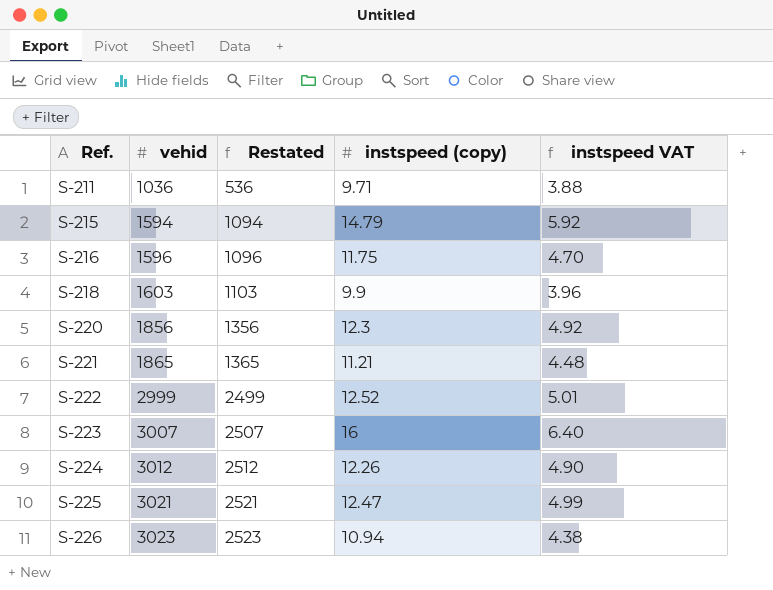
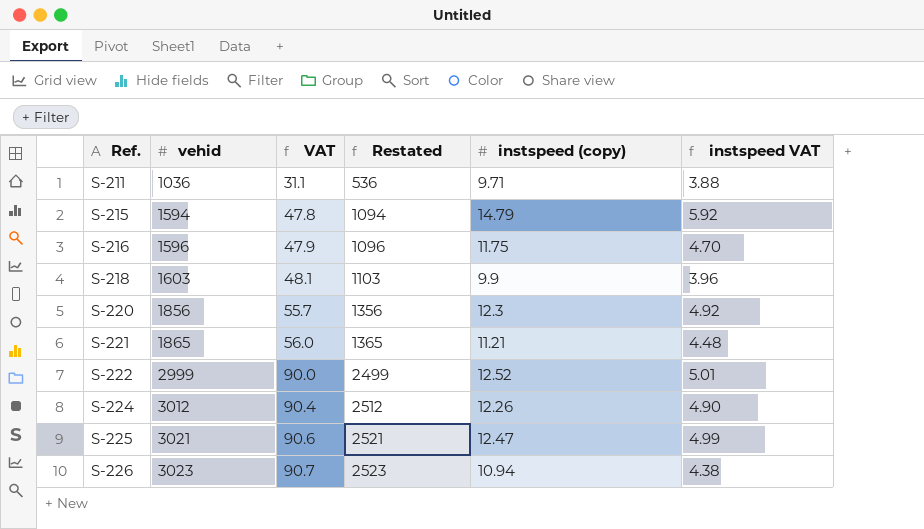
column VAT | formula: none -> [vehid] * 0.03
row S-223: 3007 | 2507 | 16 | 6.40 -> none

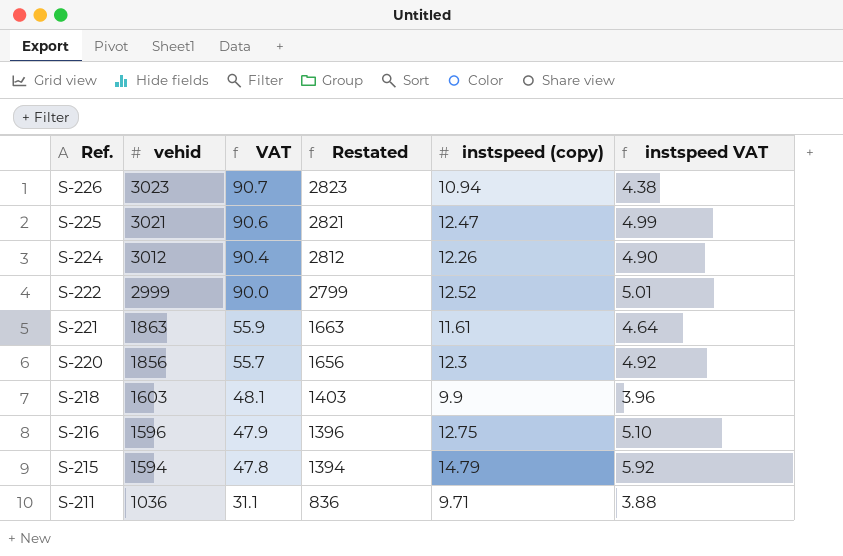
row order: Ref. ascending -> Ref. descending
column Restated | formula: [vehid] - 500 -> [vehid] - 200
S-221 | vehid: 1865 -> 1863
S-221 | VAT: 56.0 -> 55.9
S-221 | instspeed (copy): 11.21 -> 11.61
S-221 | instspeed VAT: 4.48 -> 4.64
S-216 | instspeed (copy): 11.75 -> 12.75
S-216 | instspeed VAT: 4.70 -> 5.10

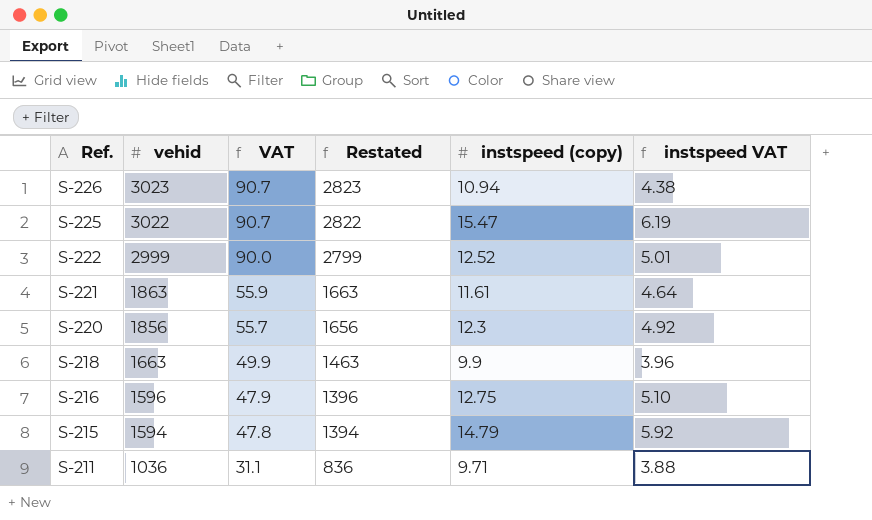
row S-224: 3012 | 90.4 | 2812 | 12.26 | 4.90 -> none
S-225 | vehid: 3021 -> 3022
S-225 | VAT: 90.6 -> 90.7
S-225 | Restated: 2821 -> 2822
S-225 | instspeed (copy): 12.47 -> 15.47
S-225 | instspeed VAT: 4.99 -> 6.19
S-218 | vehid: 1603 -> 1663
S-218 | VAT: 48.1 -> 49.9
S-218 | Restated: 1403 -> 1463

